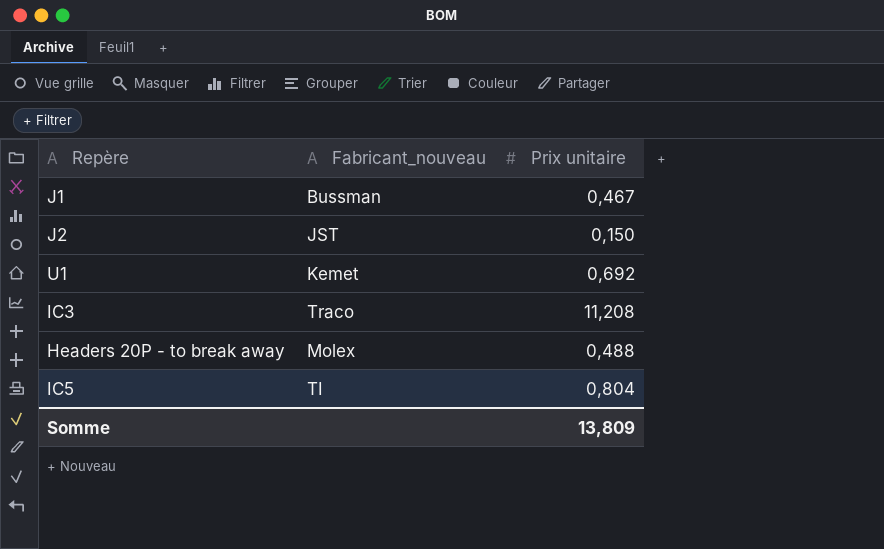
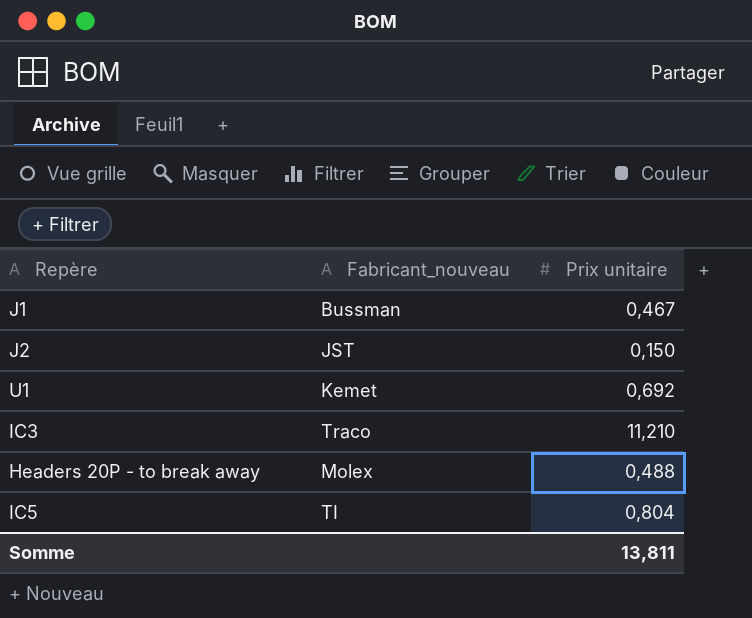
IC3 | Prix unitaire: 11,208 -> 11,210
Somme | Prix unitaire: 13,809 -> 13,811

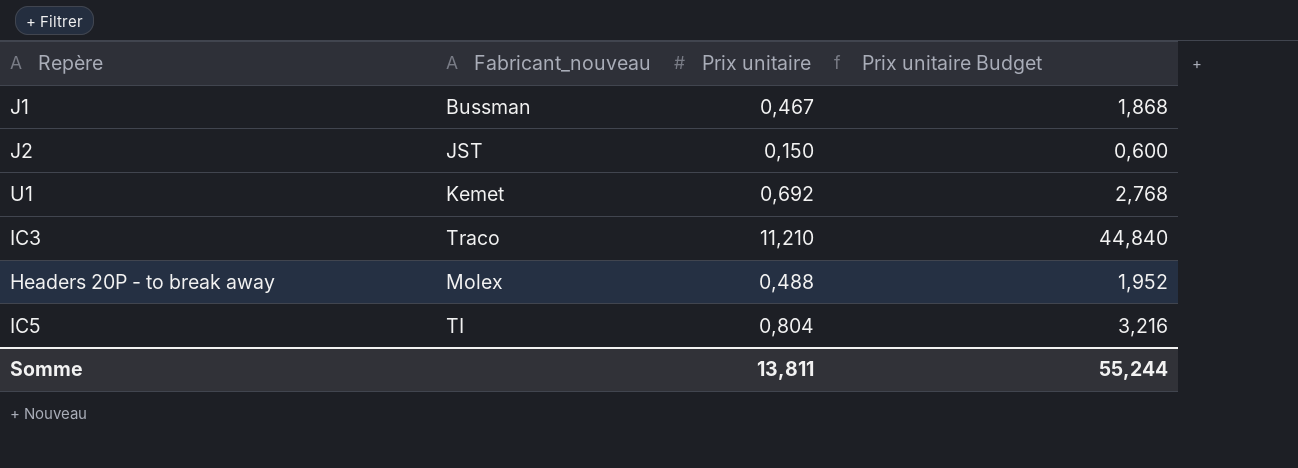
column Prix unitaire Budget | formula: none -> [Prix unitaire] * 4

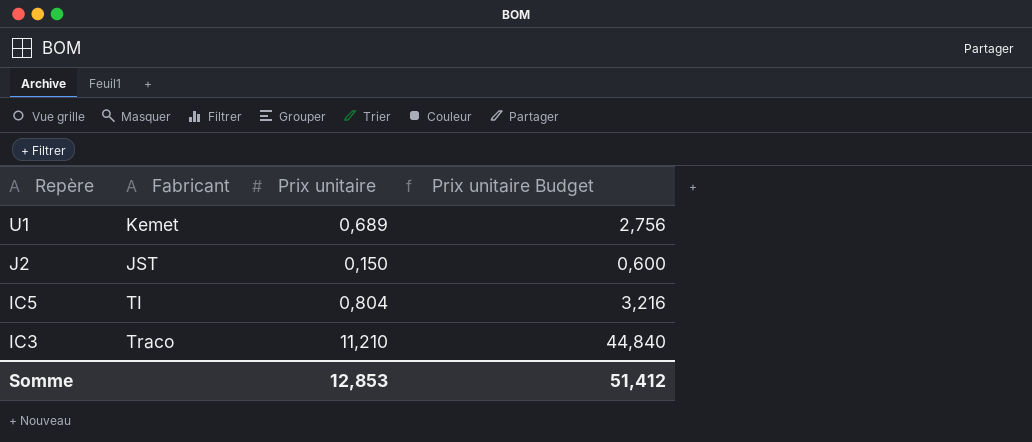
row order: none -> Repère descending
column name: Fabricant_nouveau -> Fabricant
row J1: Bussman | 0,467 | 1,868 -> none
row Headers 20P - to break away: Molex | 0,488 | 1,952 -> none
U1 | Prix unitaire: 0,692 -> 0,689
U1 | Prix unitaire Budget: 2,768 -> 2,756
Somme | Prix unitaire: 13,811 -> 12,853
Somme | Prix unitaire Budget: 55,244 -> 51,412

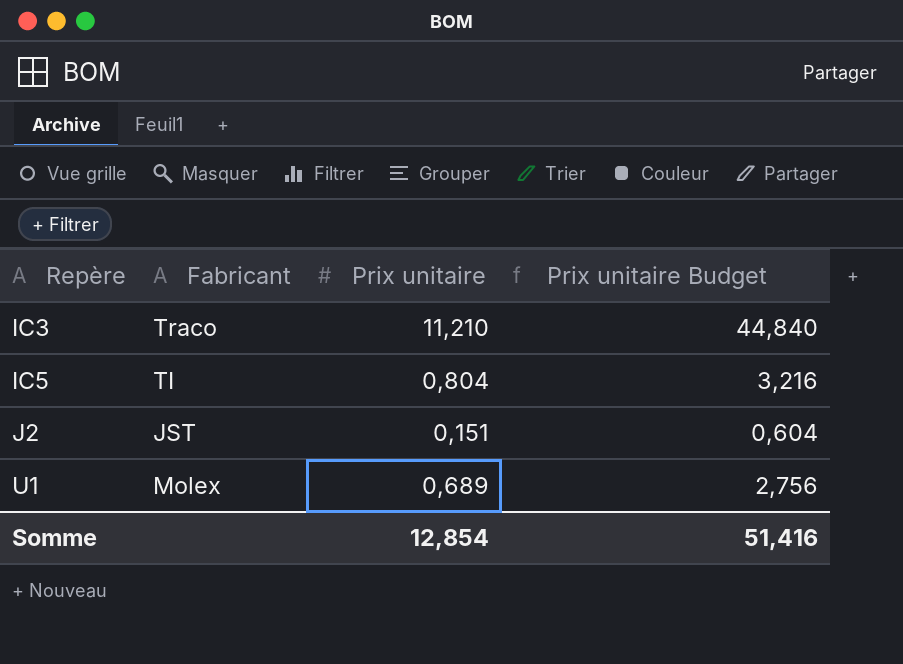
row order: Repère descending -> Repère ascending
J2 | Prix unitaire: 0,150 -> 0,151
J2 | Prix unitaire Budget: 0,600 -> 0,604
U1 | Fabricant: Kemet -> Molex
Somme | Prix unitaire: 12,853 -> 12,854
Somme | Prix unitaire Budget: 51,412 -> 51,416

